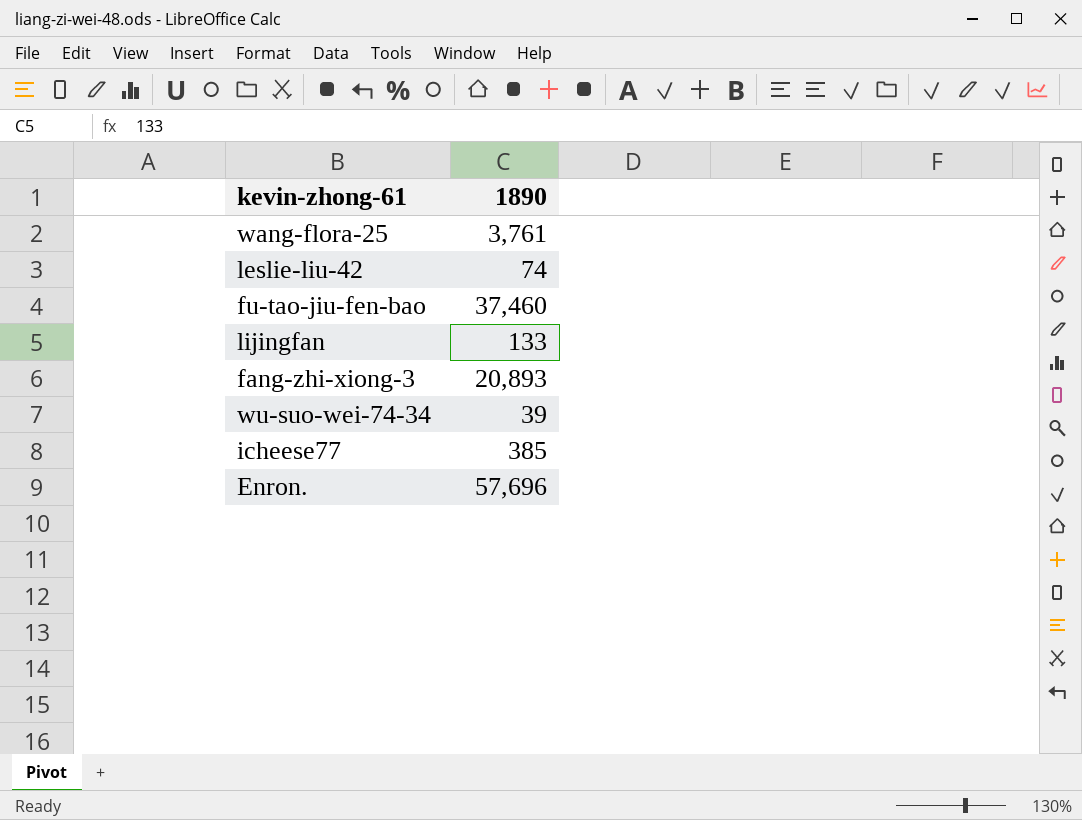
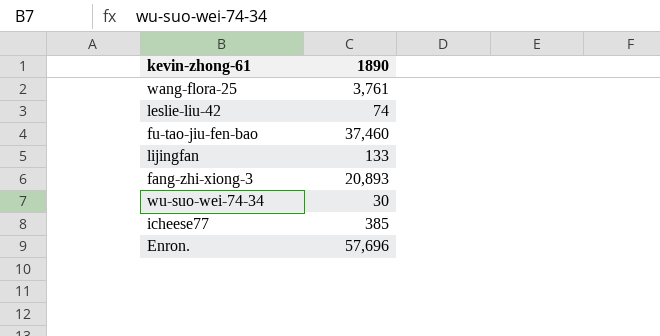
wu-suo-wei-74-34 | 1890: 39 -> 30

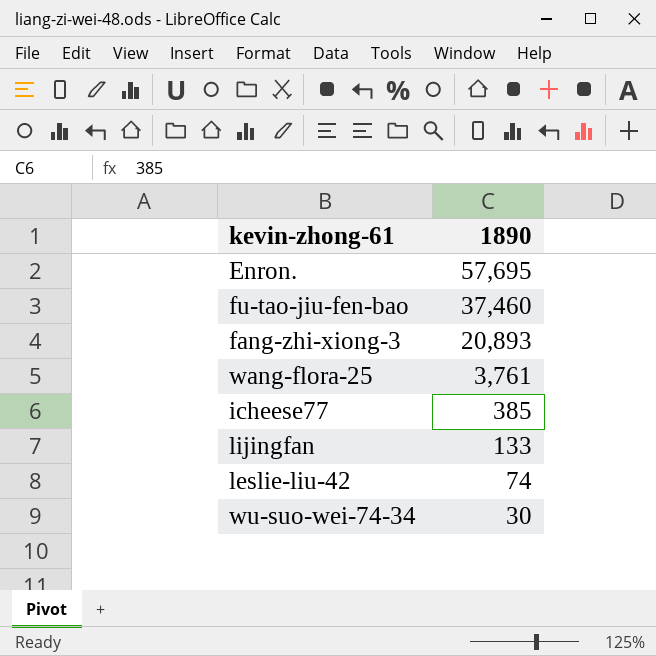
row order: none -> 1890 descending
Enron. | 1890: 57,696 -> 57,695

